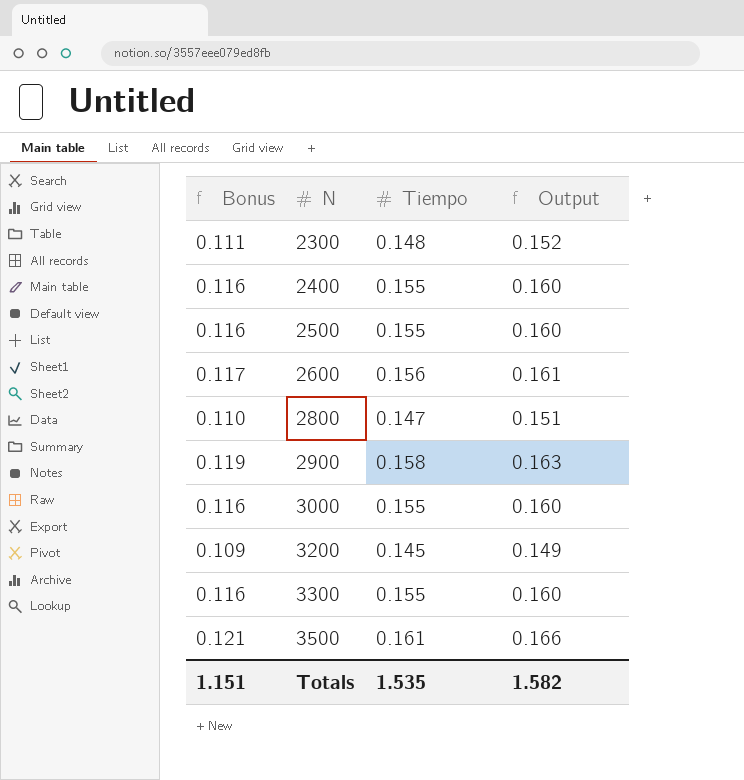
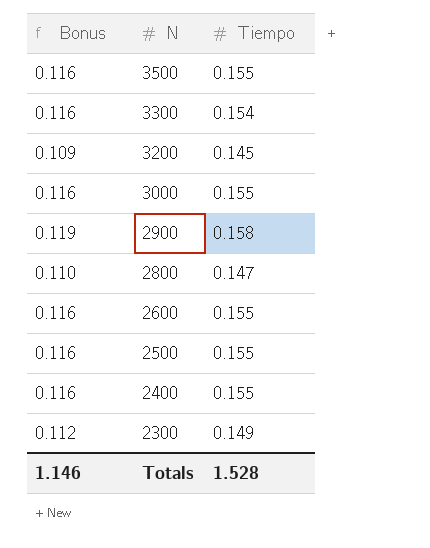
row order: N ascending -> N descending
column Output | formula: [Tiempo] * 1.03 -> none
3500 | Bonus: 0.121 -> 0.116
3500 | Tiempo: 0.161 -> 0.155
3300 | Tiempo: 0.155 -> 0.154
2600 | Bonus: 0.117 -> 0.116
2600 | Tiempo: 0.156 -> 0.155
2300 | Bonus: 0.111 -> 0.112
2300 | Tiempo: 0.148 -> 0.149
Totals | Bonus: 1.151 -> 1.146
Totals | Tiempo: 1.535 -> 1.528

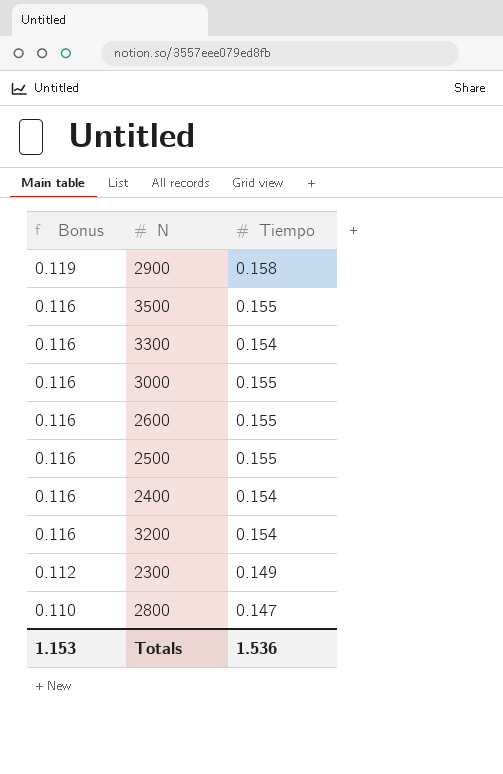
row order: N descending -> Bonus descending
2400 | Tiempo: 0.155 -> 0.154
3200 | Bonus: 0.109 -> 0.116
3200 | Tiempo: 0.145 -> 0.154
Totals | Bonus: 1.146 -> 1.153
Totals | Tiempo: 1.528 -> 1.536

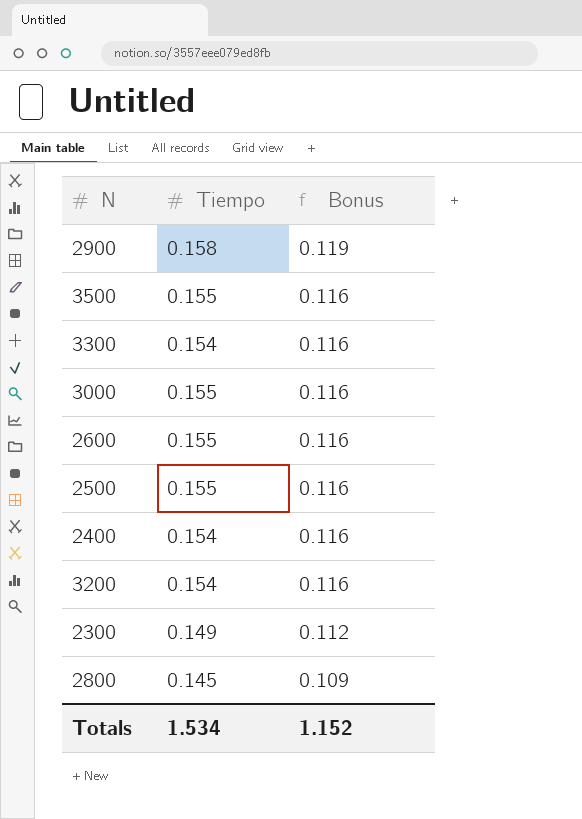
column Bonus | position: 1 -> 3
2800 | Tiempo: 0.147 -> 0.145
2800 | Bonus: 0.110 -> 0.109
Totals | Tiempo: 1.536 -> 1.534
Totals | Bonus: 1.153 -> 1.152

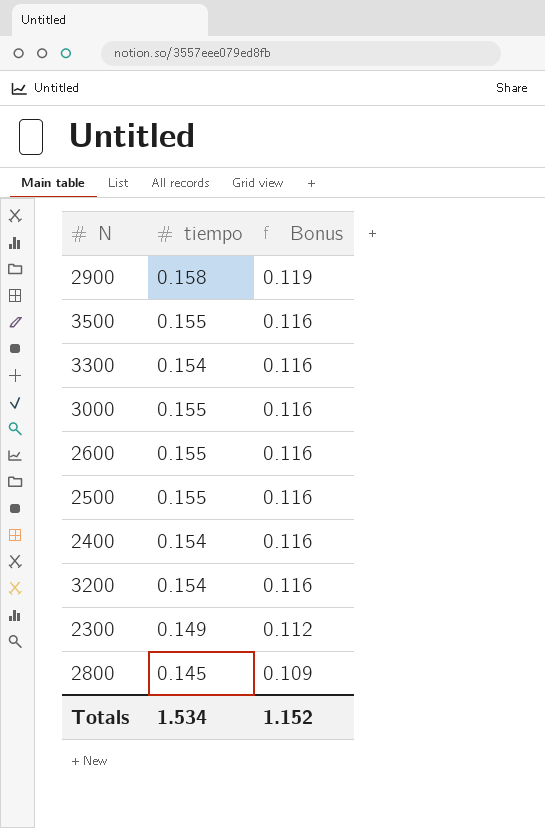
column name: Tiempo -> tiempo

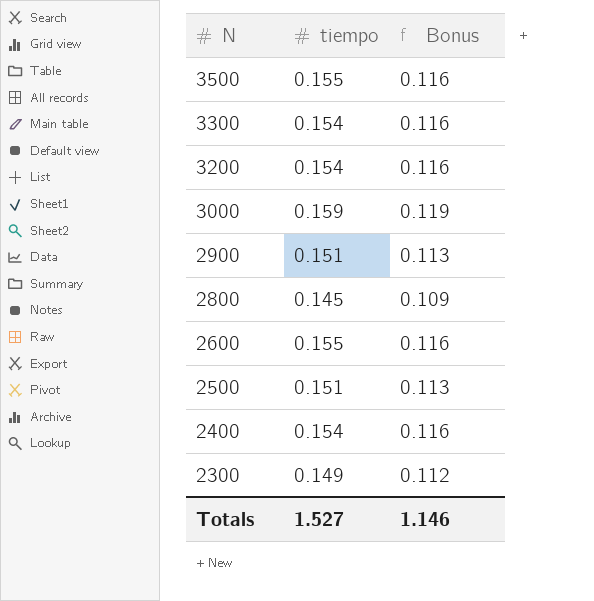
row order: Bonus descending -> N descending
3000 | tiempo: 0.155 -> 0.159
3000 | Bonus: 0.116 -> 0.119
2900 | tiempo: 0.158 -> 0.151
2900 | Bonus: 0.119 -> 0.113
2500 | tiempo: 0.155 -> 0.151
2500 | Bonus: 0.116 -> 0.113
Totals | tiempo: 1.534 -> 1.527
Totals | Bonus: 1.152 -> 1.146

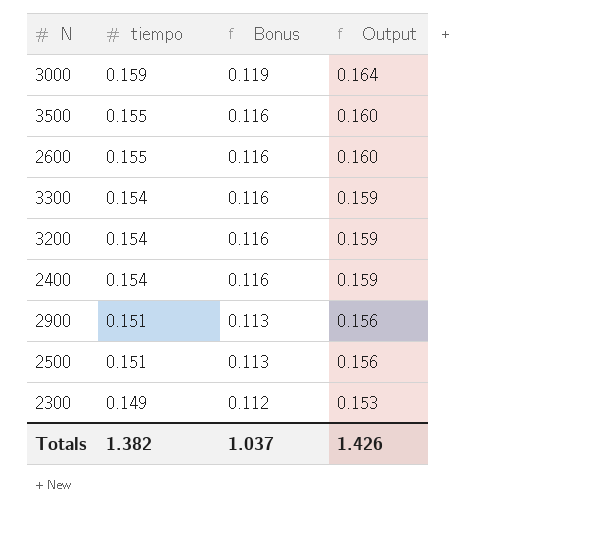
row order: N descending -> tiempo descending
column Output | formula: none -> [tiempo] * 1.03
row 2800: 0.145 | 0.109 -> none
Totals | tiempo: 1.527 -> 1.382
Totals | Bonus: 1.146 -> 1.037

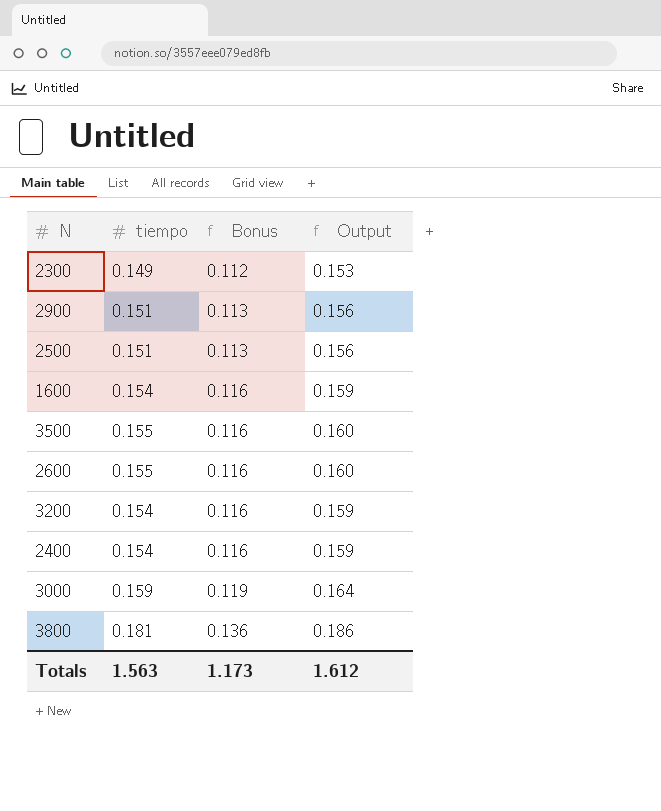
row order: tiempo descending -> Bonus ascending
row 3300: 0.154 | 0.116 | 0.159 -> none
row 1600: none -> 0.154 | 0.116 | 0.159
row 3800: none -> 0.181 | 0.136 | 0.186
Totals | tiempo: 1.382 -> 1.563
Totals | Bonus: 1.037 -> 1.173
Totals | Output: 1.426 -> 1.612

